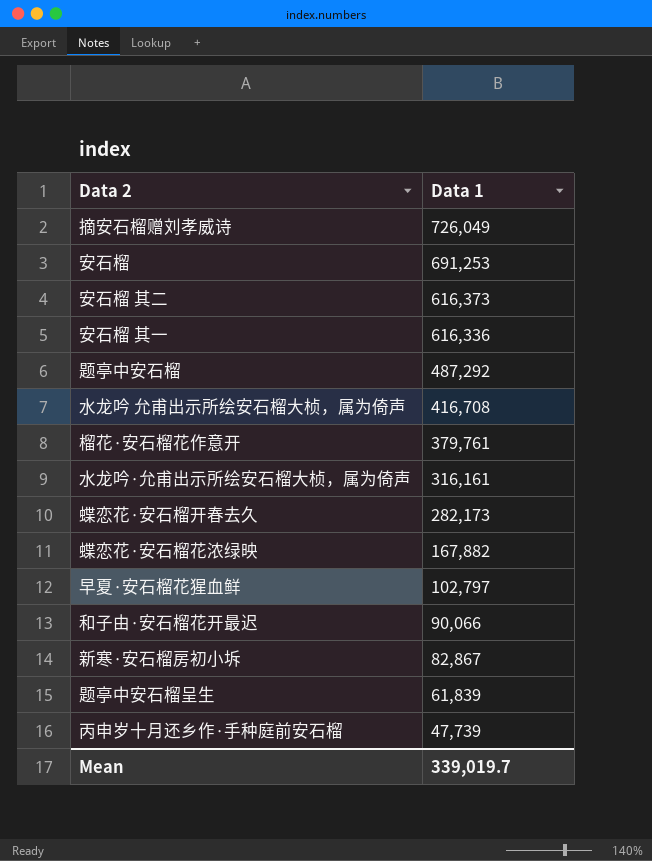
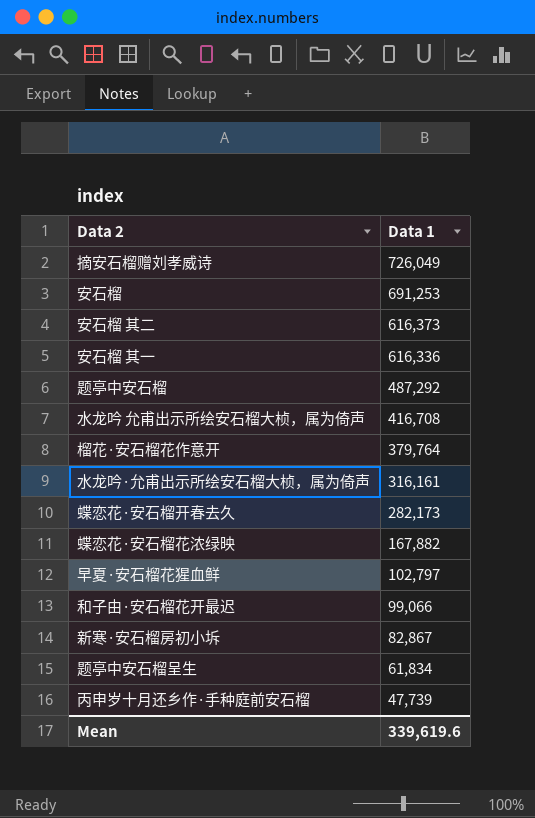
榴花·安石榴花作意开 | Data 1: 379,761 -> 379,764
和子由·安石榴花开最迟 | Data 1: 90,066 -> 99,066
题亭中安石榴呈生 | Data 1: 61,839 -> 61,834
Mean | Data 1: 339,019.7 -> 339,619.6

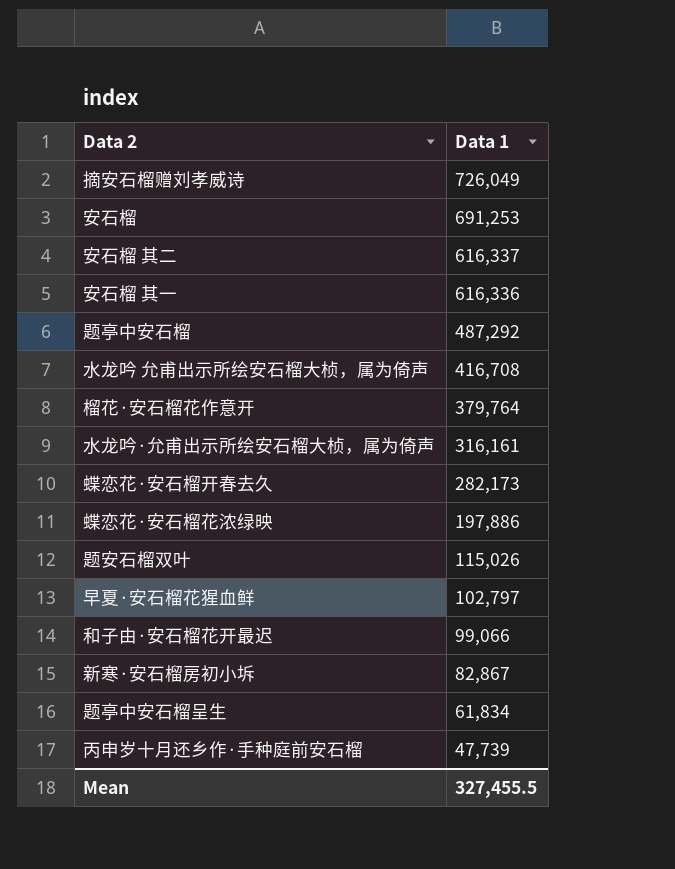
安石榴 其二 | Data 1: 616,373 -> 616,337
蝶恋花·安石榴花浓绿映 | Data 1: 167,882 -> 197,886
row 题安石榴双叶: none -> 115,026
Mean | Data 1: 339,619.6 -> 327,455.5

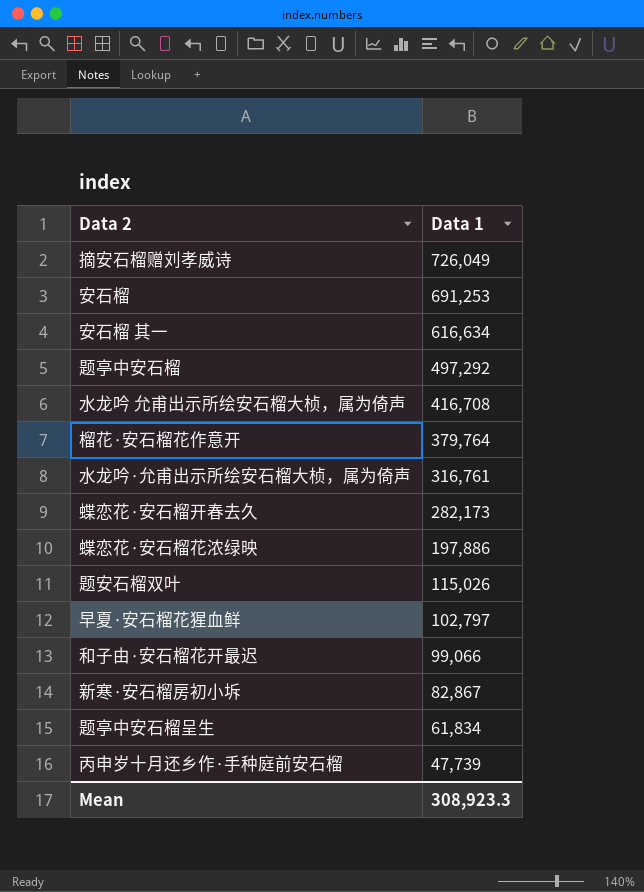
row 安石榴 其二: 616,337 -> none
安石榴 其一 | Data 1: 616,336 -> 616,634
题亭中安石榴 | Data 1: 487,292 -> 497,292
水龙吟·允甫出示所绘安石榴大桢，属为倚声 | Data 1: 316,161 -> 316,761
Mean | Data 1: 327,455.5 -> 308,923.3

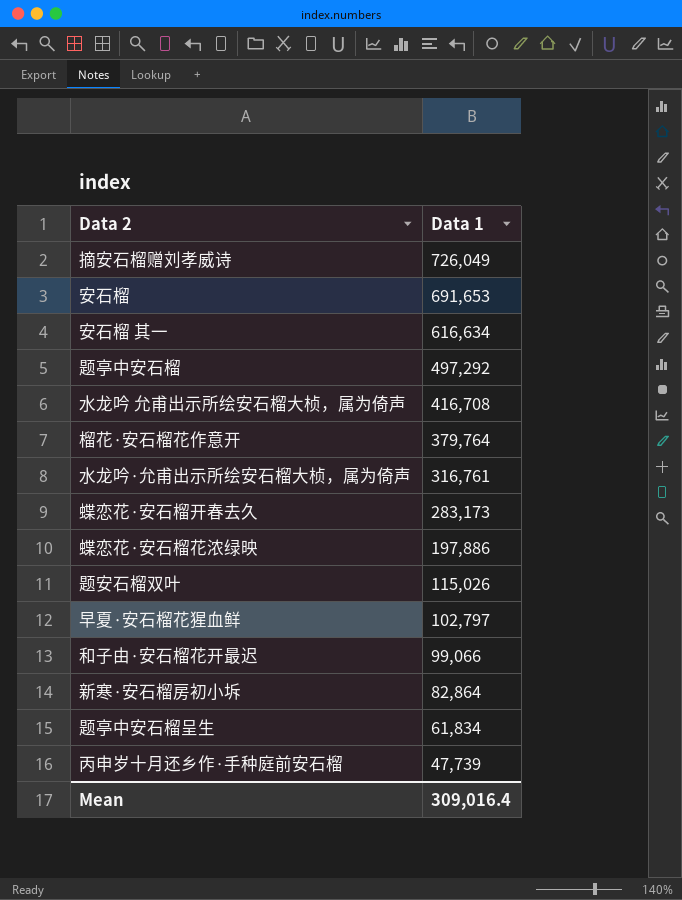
安石榴 | Data 1: 691,253 -> 691,653
蝶恋花·安石榴开春去久 | Data 1: 282,173 -> 283,173
新寒·安石榴房初小坼 | Data 1: 82,867 -> 82,864
Mean | Data 1: 308,923.3 -> 309,016.4

